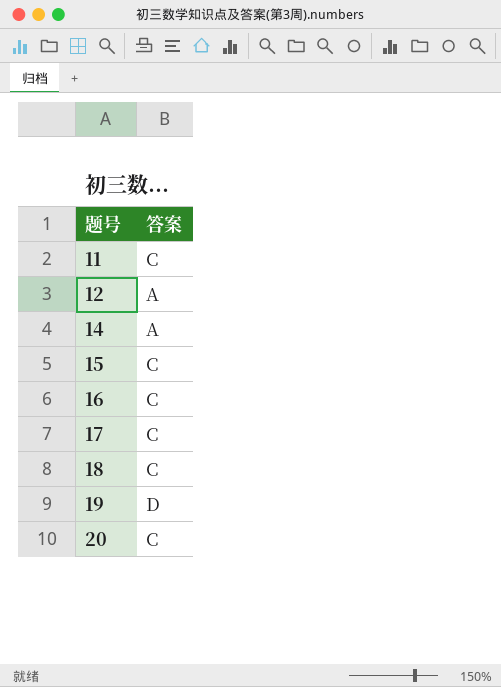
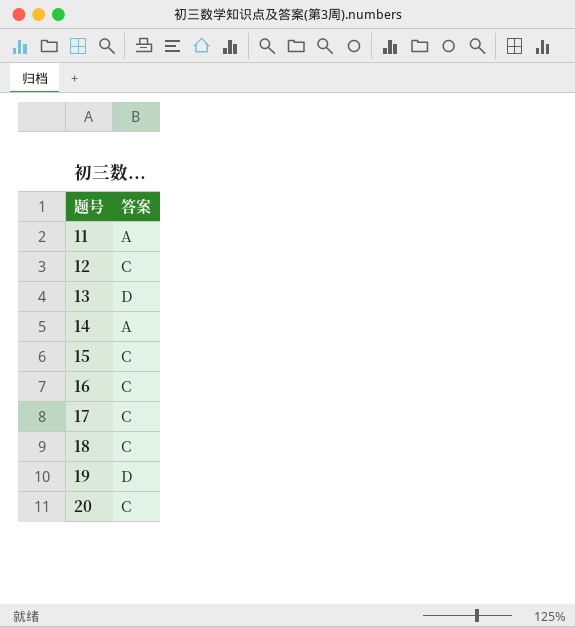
11 | 答案: C -> A
12 | 答案: A -> C
row 13: none -> D

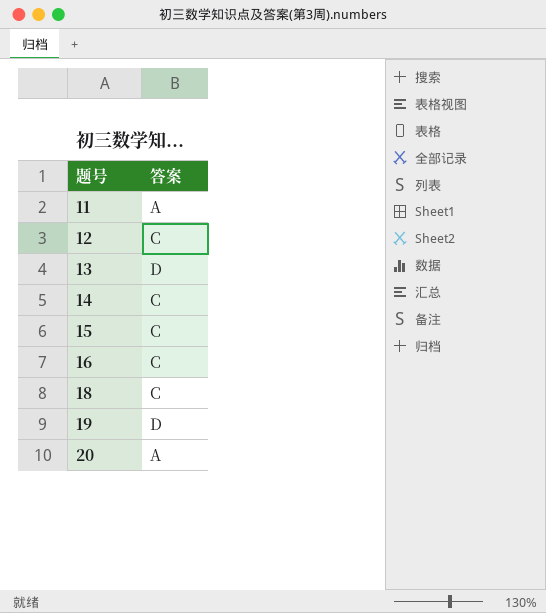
row 17: C -> none
14 | 答案: A -> C
20 | 答案: C -> A

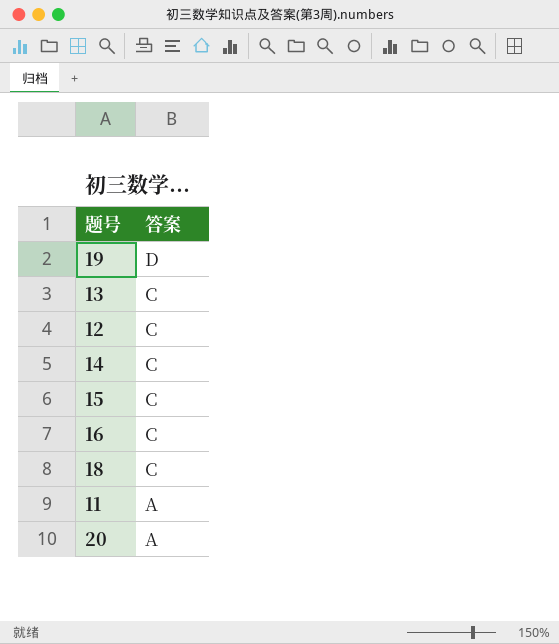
row order: 题号 ascending -> 答案 descending
13 | 答案: D -> C

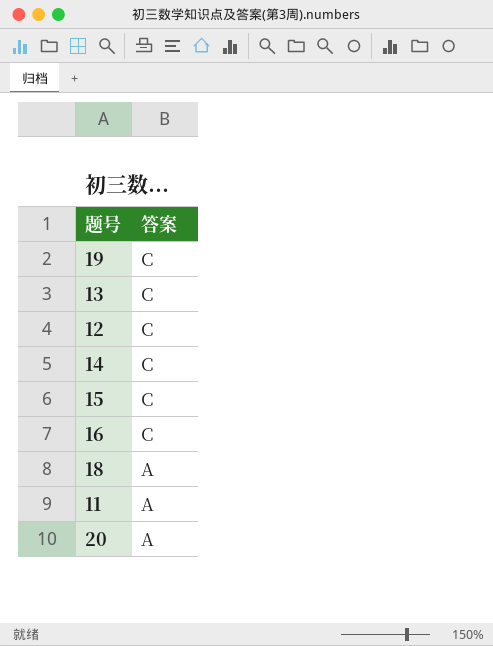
19 | 答案: D -> C
18 | 答案: C -> A

